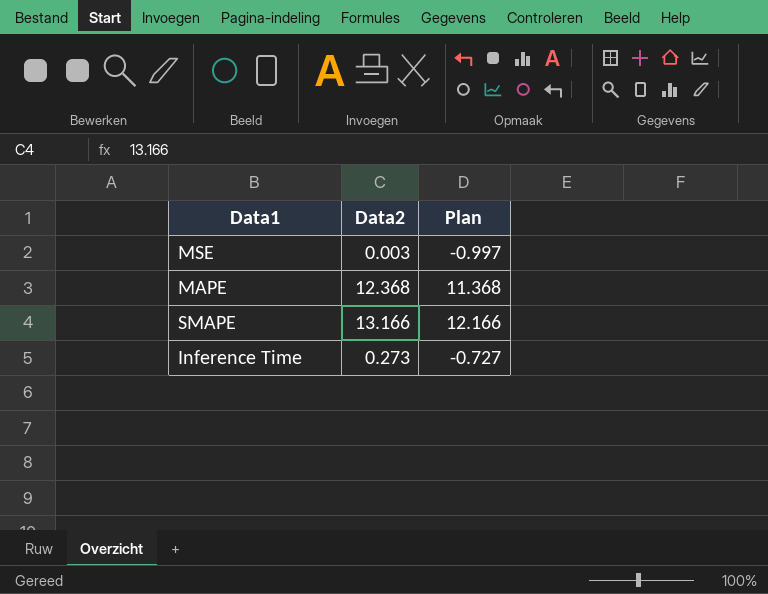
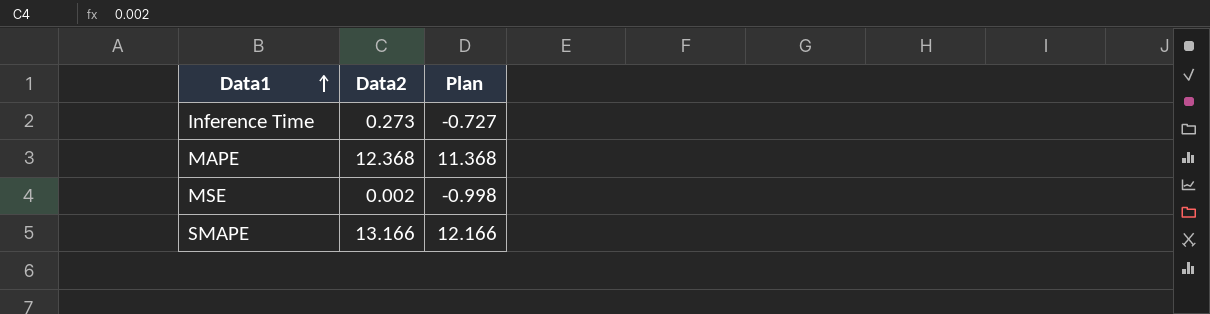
row order: none -> Data1 ascending
MSE | Data2: 0.003 -> 0.002
MSE | Plan: -0.997 -> -0.998

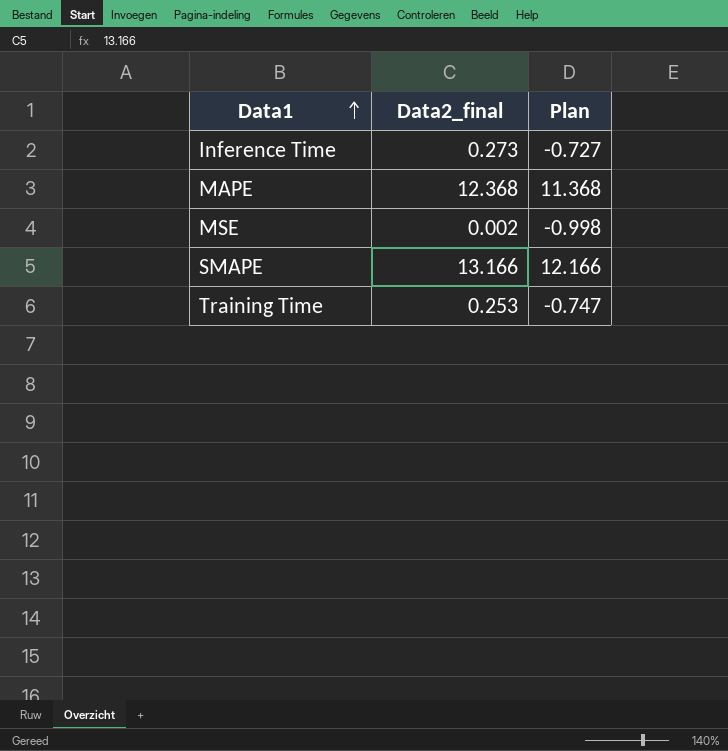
column name: Data2 -> Data2_final
row Training Time: none -> 0.253 | -0.747

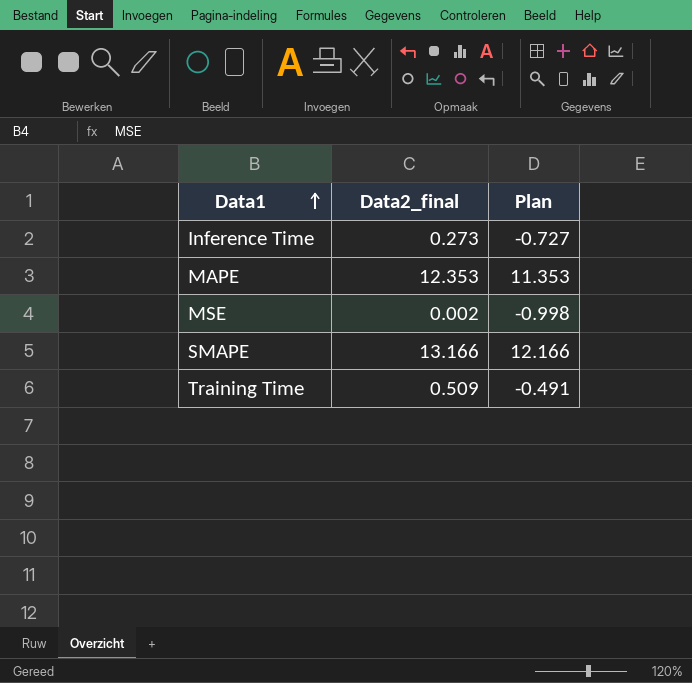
MAPE | Data2_final: 12.368 -> 12.353
MAPE | Plan: 11.368 -> 11.353
Training Time | Data2_final: 0.253 -> 0.509
Training Time | Plan: -0.747 -> -0.491

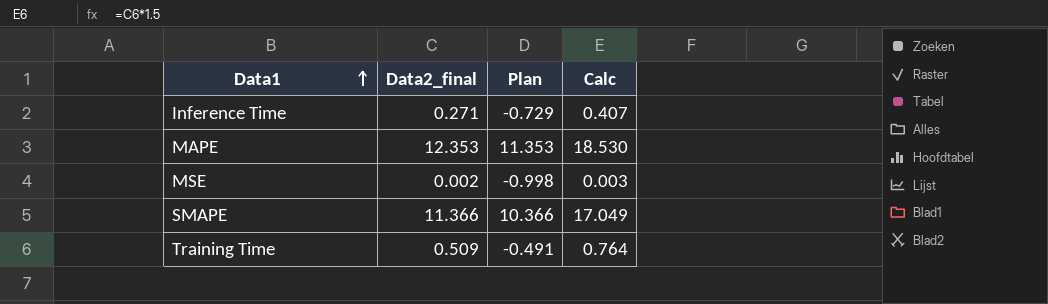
column Calc | formula: none -> [Data2_final] * 1.5
Inference Time | Data2_final: 0.273 -> 0.271
Inference Time | Plan: -0.727 -> -0.729
SMAPE | Data2_final: 13.166 -> 11.366
SMAPE | Plan: 12.166 -> 10.366

